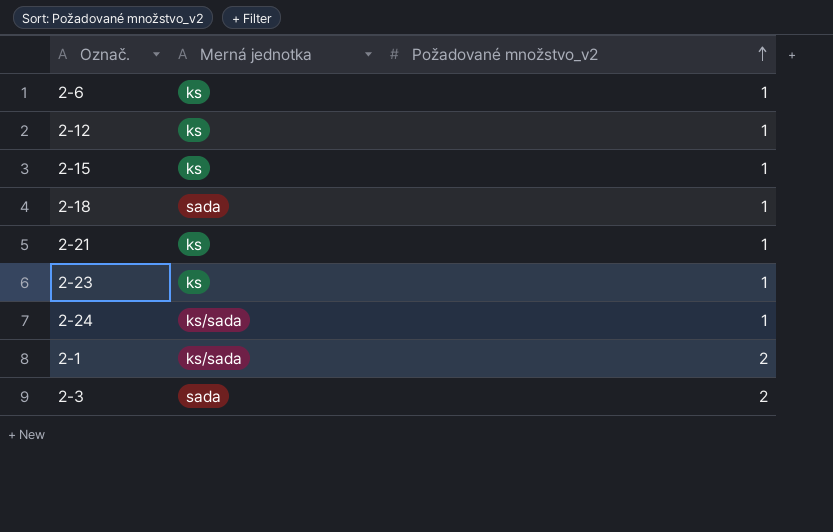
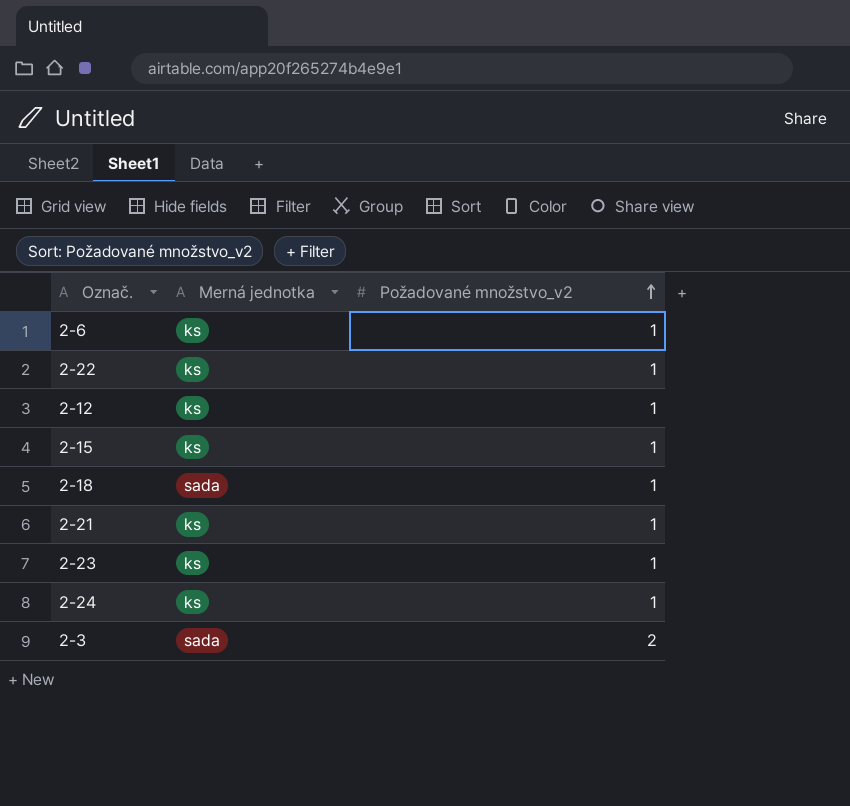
row 2-1: ks/sada | 2 -> none
row 2-22: none -> ks | 1
2-24 | Merná jednotka: ks/sada -> ks

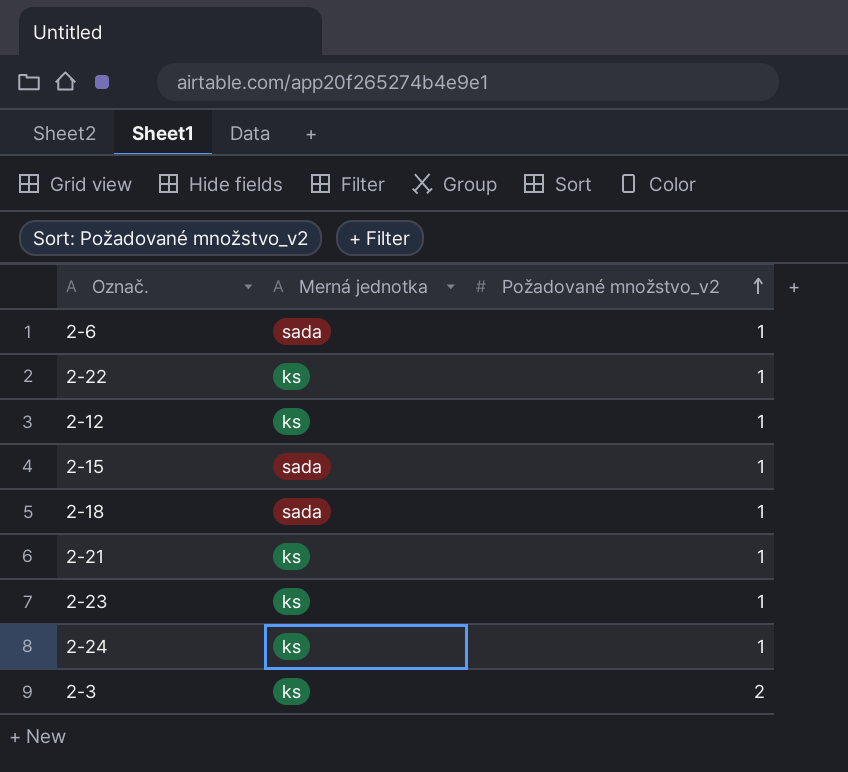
2-6 | Merná jednotka: ks -> sada
2-15 | Merná jednotka: ks -> sada
2-3 | Merná jednotka: sada -> ks

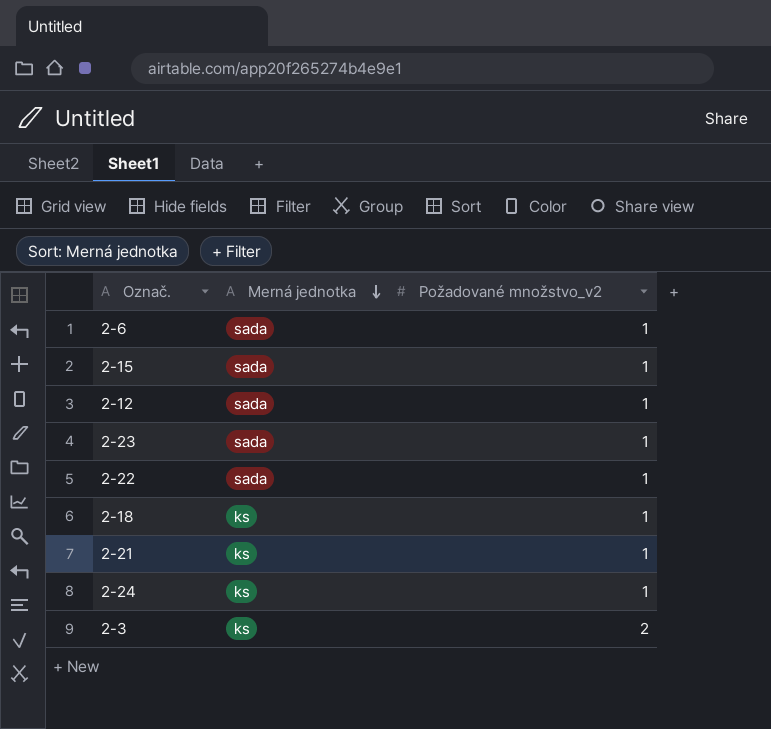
row order: Požadované množstvo_v2 ascending -> Merná jednotka descending
2-12 | Merná jednotka: ks -> sada
2-23 | Merná jednotka: ks -> sada
2-22 | Merná jednotka: ks -> sada
2-18 | Merná jednotka: sada -> ks

